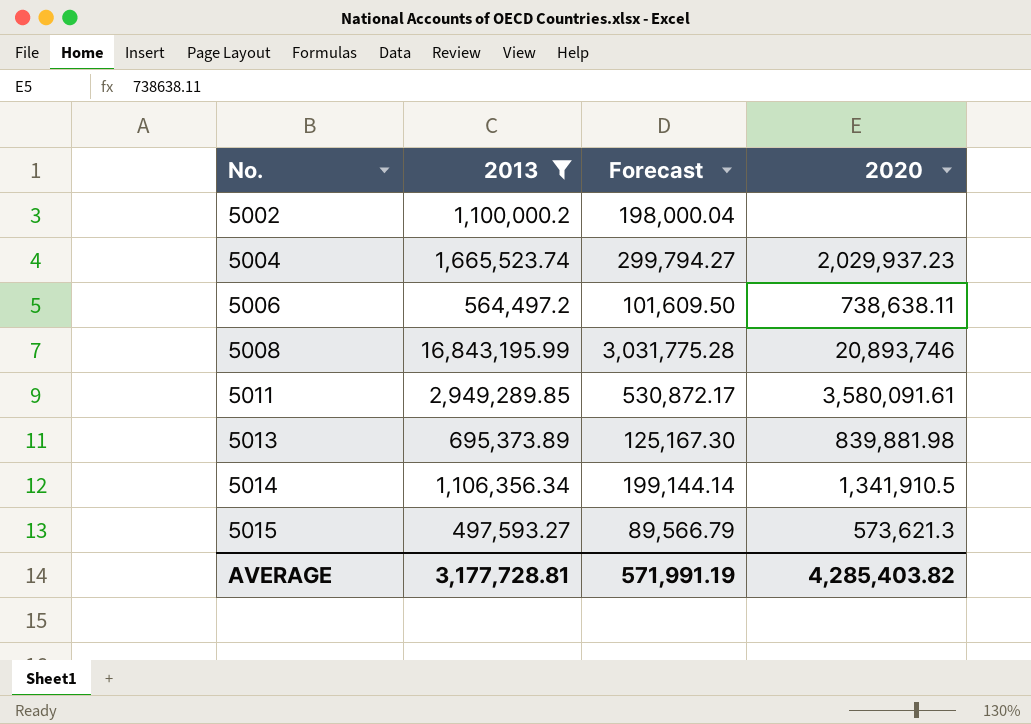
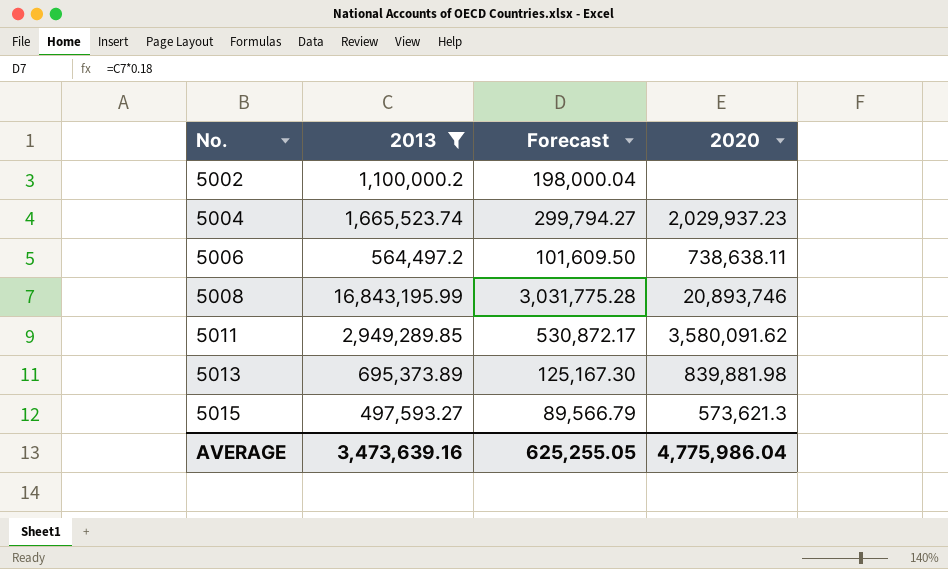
row 5014: 1,106,356.34 | 199,144.14 | 1,341,910.5 -> none
5011 | 2020: 3,580,091.61 -> 3,580,091.62
AVERAGE | 2013: 3,177,728.81 -> 3,473,639.16
AVERAGE | Forecast: 571,991.19 -> 625,255.05
AVERAGE | 2020: 4,285,403.82 -> 4,775,986.04

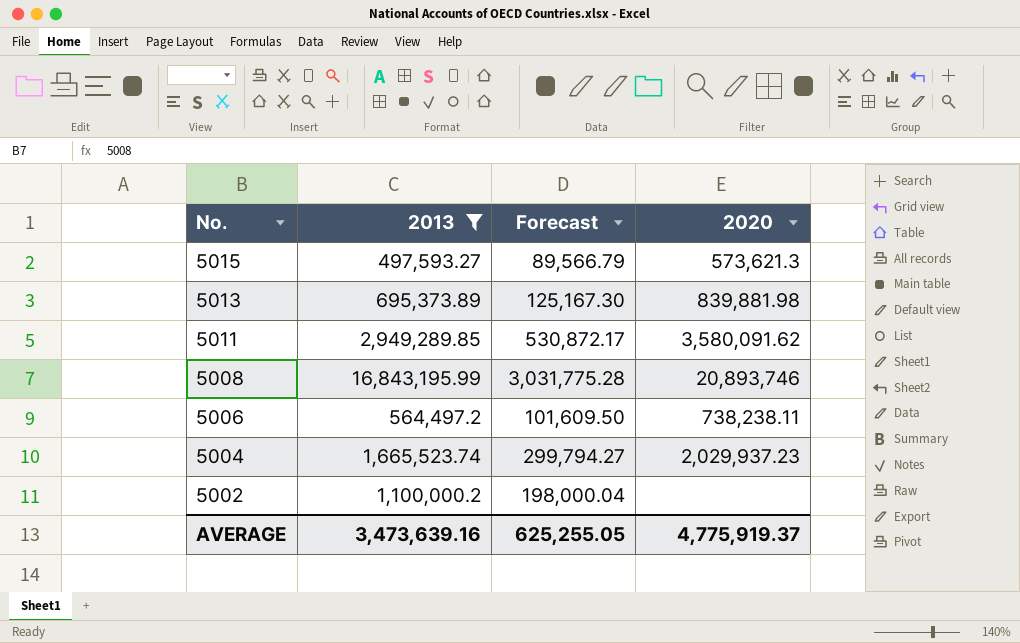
row order: No. ascending -> No. descending
5006 | 2020: 738,638.11 -> 738,238.11
AVERAGE | 2020: 4,775,986.04 -> 4,775,919.37

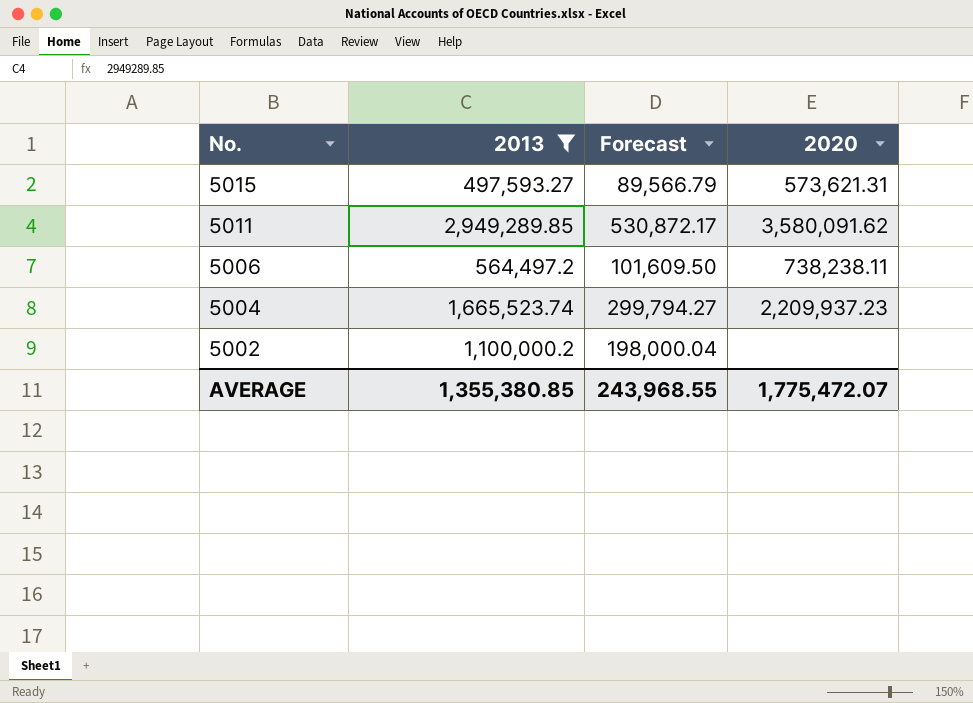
row 5013: 695,373.89 | 125,167.30 | 839,881.98 -> none
row 5008: 16,843,195.99 | 3,031,775.28 | 20,893,746 -> none
5015 | 2020: 573,621.3 -> 573,621.31
5004 | 2020: 2,029,937.23 -> 2,209,937.23
AVERAGE | 2013: 3,473,639.16 -> 1,355,380.85
AVERAGE | Forecast: 625,255.05 -> 243,968.55
AVERAGE | 2020: 4,775,919.37 -> 1,775,472.07

